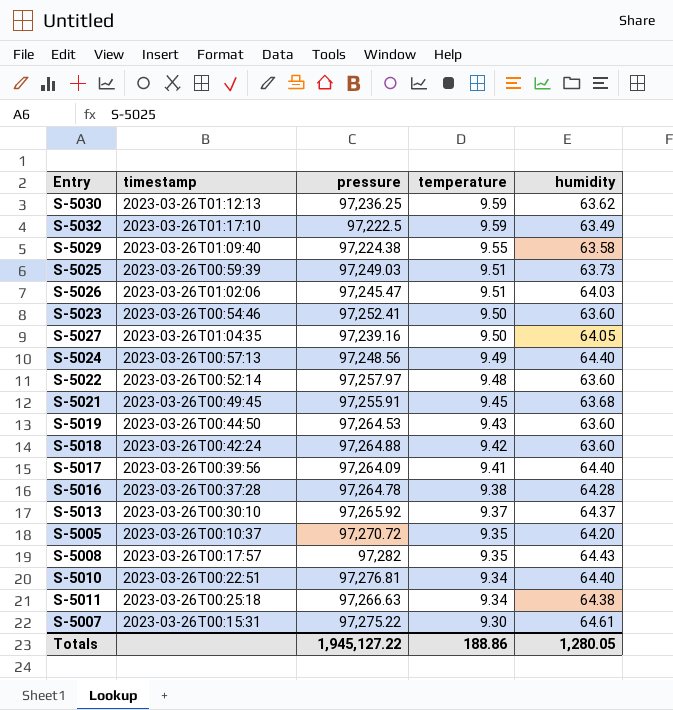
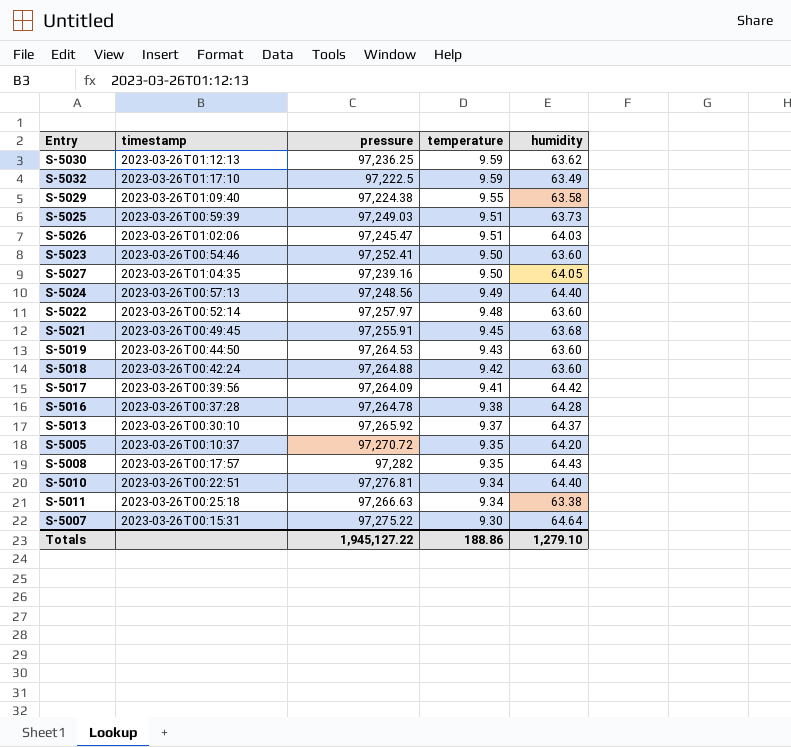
S-5017 | humidity: 64.40 -> 64.42
S-5011 | humidity: 64.38 -> 63.38
S-5007 | humidity: 64.61 -> 64.64
Totals | humidity: 1,280.05 -> 1,279.10

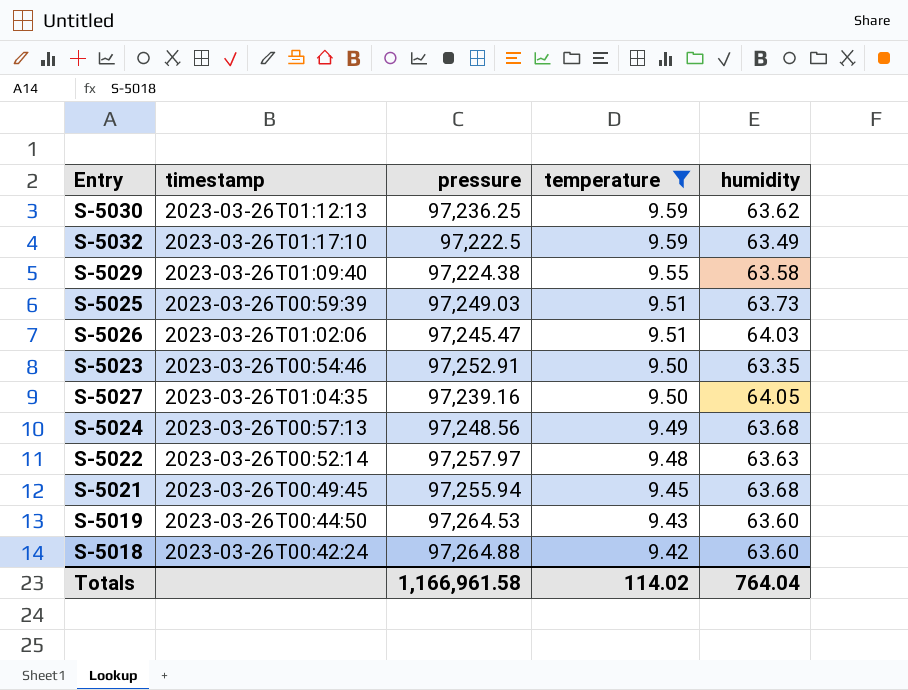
filter: none -> temperature >= 9.42
S-5023 | pressure: 97,252.41 -> 97,252.91
S-5023 | humidity: 63.60 -> 63.35
S-5024 | humidity: 64.40 -> 63.68
S-5022 | humidity: 63.60 -> 63.63
S-5021 | pressure: 97,255.91 -> 97,255.94
Totals | pressure: 1,945,127.22 -> 1,166,961.58
Totals | temperature: 188.86 -> 114.02
Totals | humidity: 1,279.10 -> 764.04

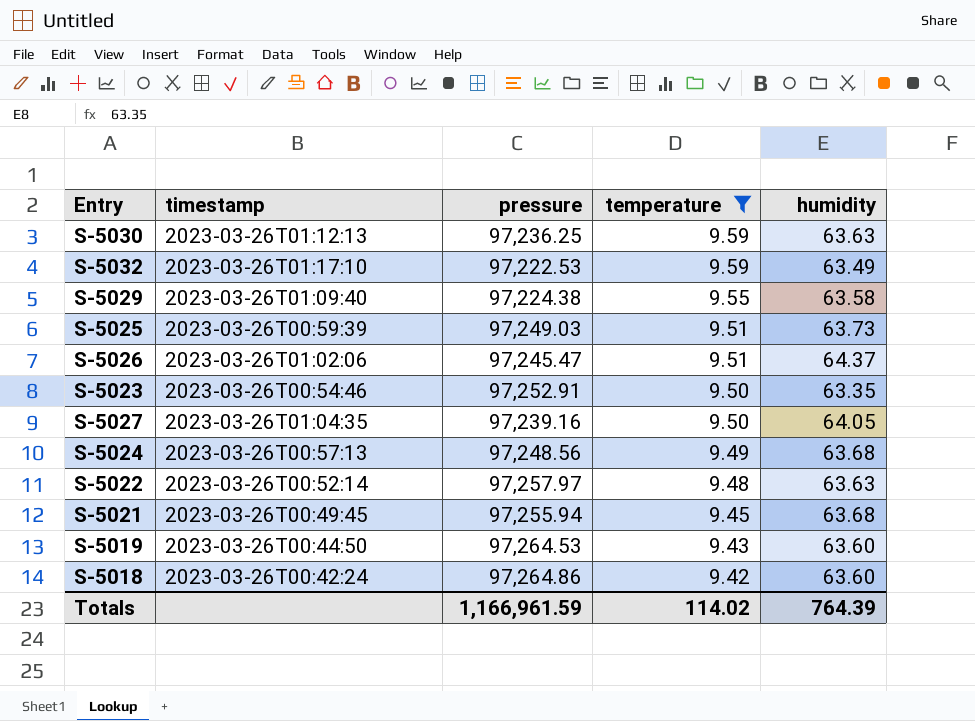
S-5030 | humidity: 63.62 -> 63.63
S-5032 | pressure: 97,222.5 -> 97,222.53
S-5026 | humidity: 64.03 -> 64.37
S-5018 | pressure: 97,264.88 -> 97,264.86
Totals | pressure: 1,166,961.58 -> 1,166,961.59
Totals | humidity: 764.04 -> 764.39

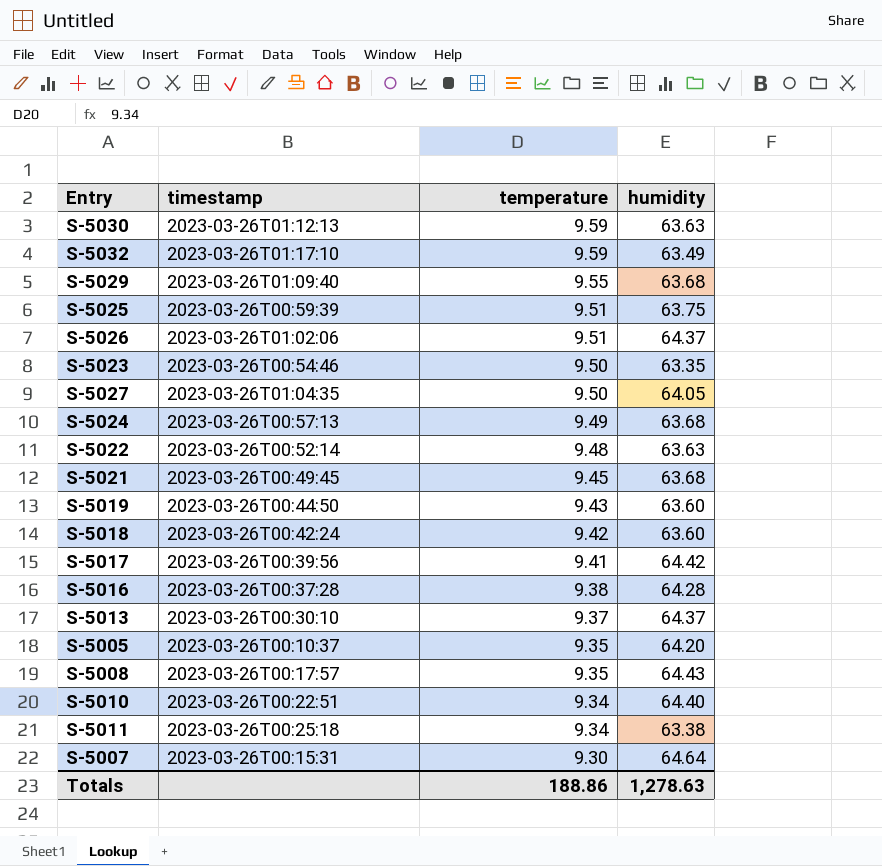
filter: temperature >= 9.42 -> none
column pressure | position: 3 -> none
S-5029 | humidity: 63.58 -> 63.68
S-5025 | humidity: 63.73 -> 63.75
Totals | temperature: 114.02 -> 188.86
Totals | humidity: 764.39 -> 1,278.63

